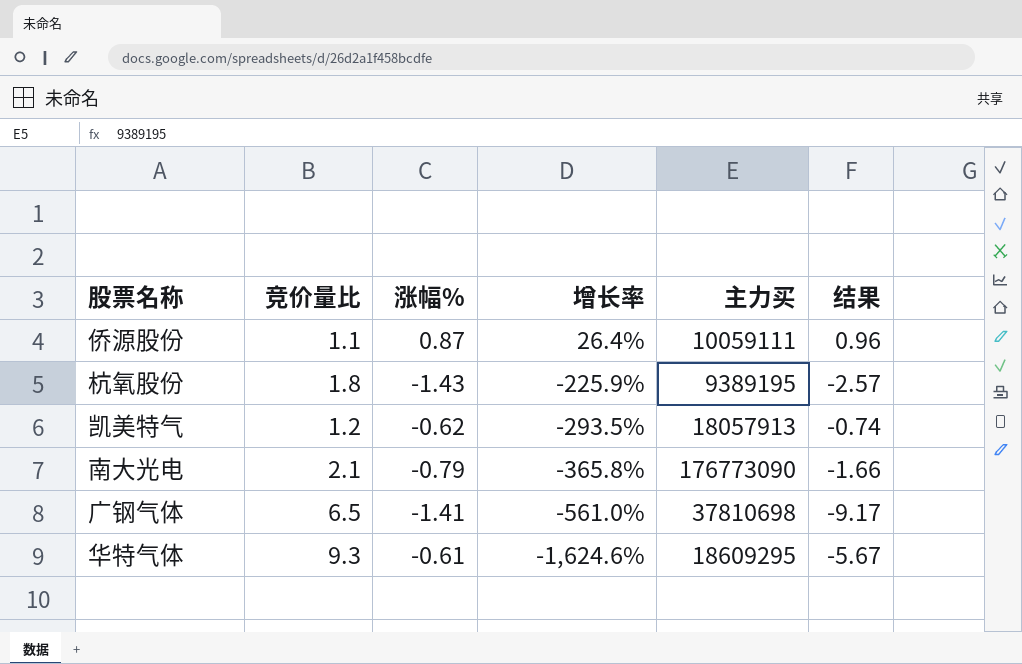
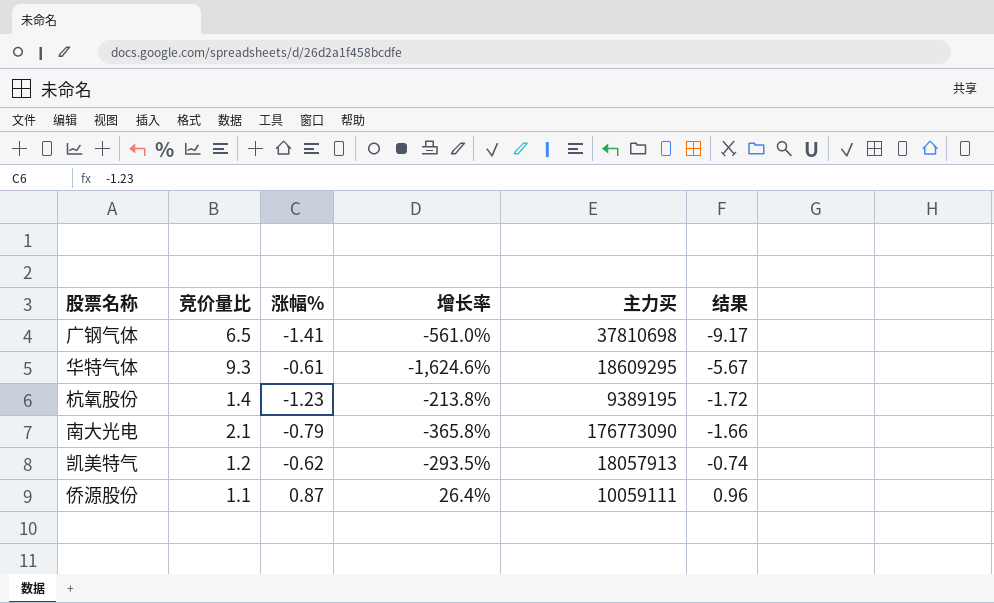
row order: 增长率 descending -> 结果 ascending
杭氧股份 | 竞价量比: 1.8 -> 1.4
杭氧股份 | 涨幅%: -1.43 -> -1.23
杭氧股份 | 增长率: -225.9% -> -213.8%
杭氧股份 | 结果: -2.57 -> -1.72

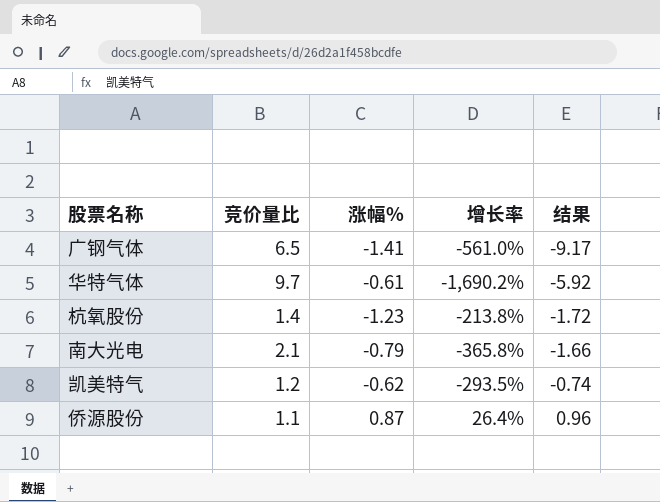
column 主力买 | position: 5 -> none
华特气体 | 竞价量比: 9.3 -> 9.7
华特气体 | 增长率: -1,624.6% -> -1,690.2%
华特气体 | 结果: -5.67 -> -5.92

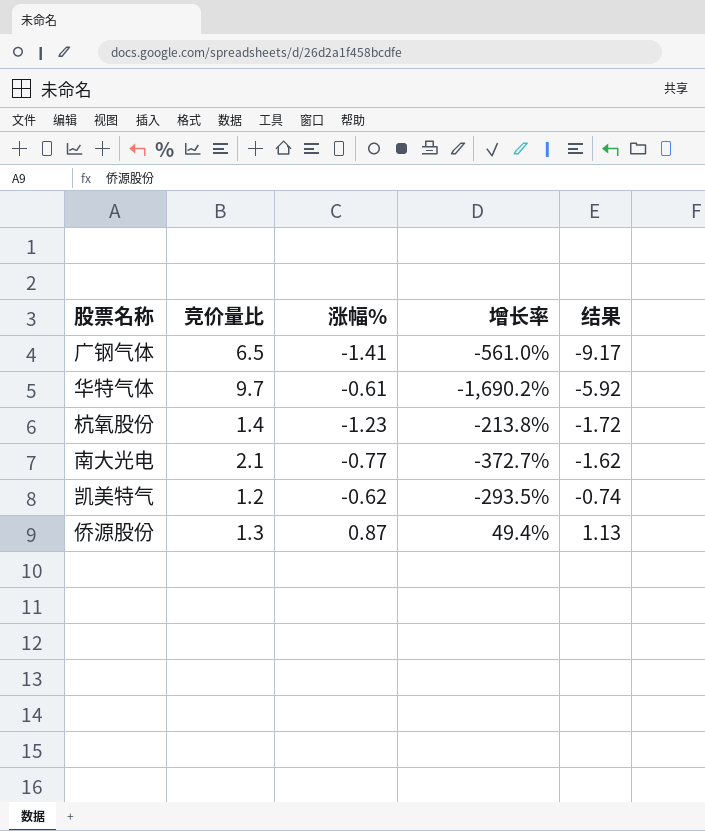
南大光电 | 涨幅%: -0.79 -> -0.77
南大光电 | 增长率: -365.8% -> -372.7%
南大光电 | 结果: -1.66 -> -1.62
侨源股份 | 竞价量比: 1.1 -> 1.3
侨源股份 | 增长率: 26.4% -> 49.4%
侨源股份 | 结果: 0.96 -> 1.13

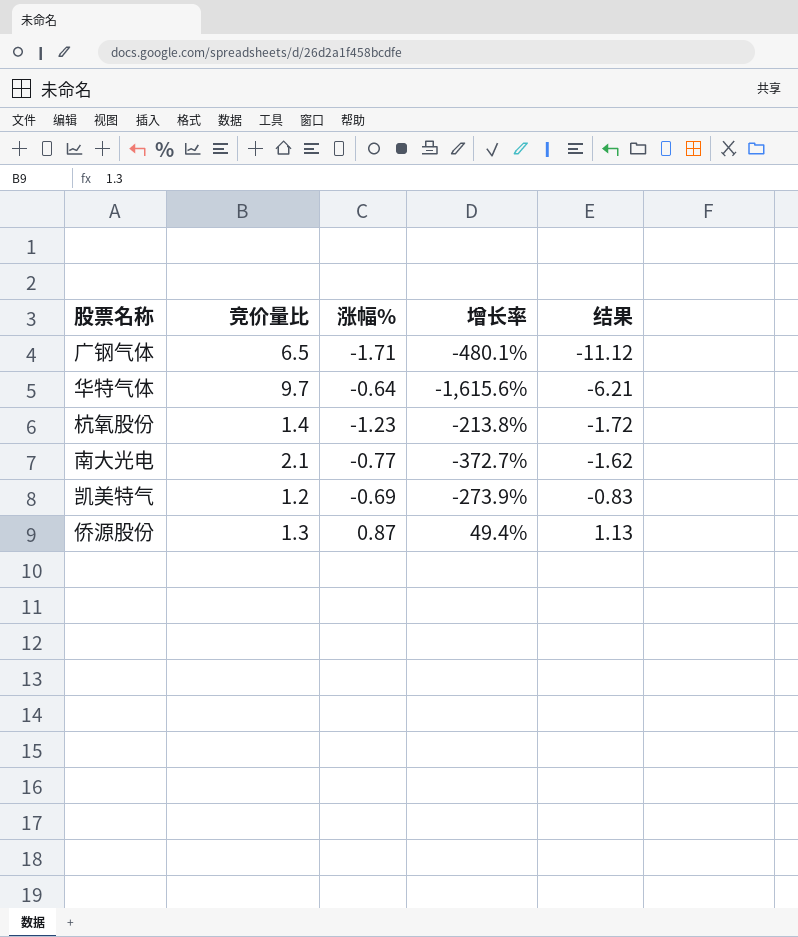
广钢气体 | 涨幅%: -1.41 -> -1.71
广钢气体 | 增长率: -561.0% -> -480.1%
广钢气体 | 结果: -9.17 -> -11.12
华特气体 | 涨幅%: -0.61 -> -0.64
华特气体 | 增长率: -1,690.2% -> -1,615.6%
华特气体 | 结果: -5.92 -> -6.21
凯美特气 | 涨幅%: -0.62 -> -0.69
凯美特气 | 增长率: -293.5% -> -273.9%
凯美特气 | 结果: -0.74 -> -0.83

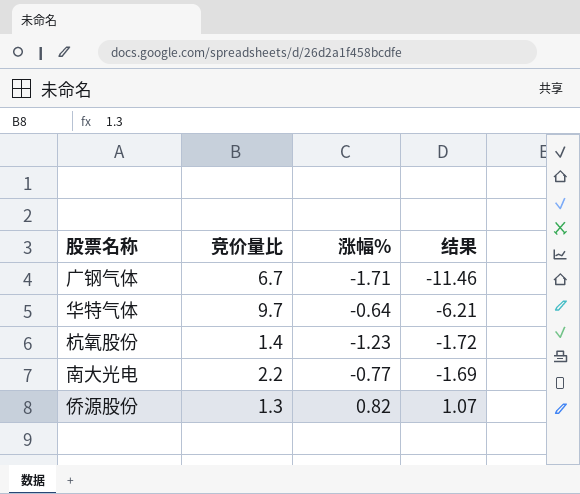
column 增长率 | formula: ([竞价量比] - [涨幅%]) / [涨幅%] -> none
row 凯美特气: 1.2 | -0.69 | -273.9% | -0.83 -> none
广钢气体 | 竞价量比: 6.5 -> 6.7
广钢气体 | 结果: -11.12 -> -11.46
南大光电 | 竞价量比: 2.1 -> 2.2
南大光电 | 结果: -1.62 -> -1.69
侨源股份 | 涨幅%: 0.87 -> 0.82
侨源股份 | 结果: 1.13 -> 1.07

